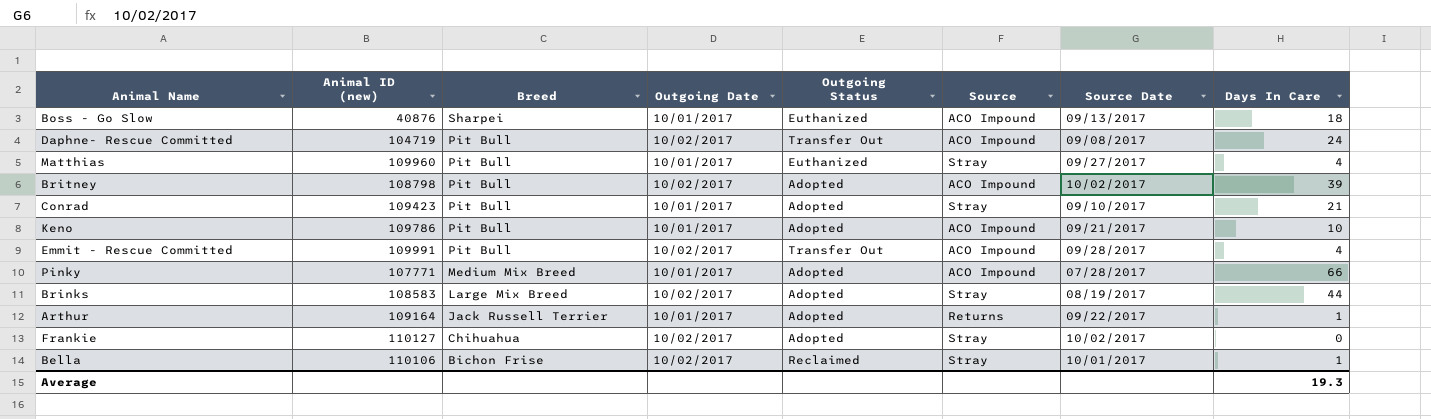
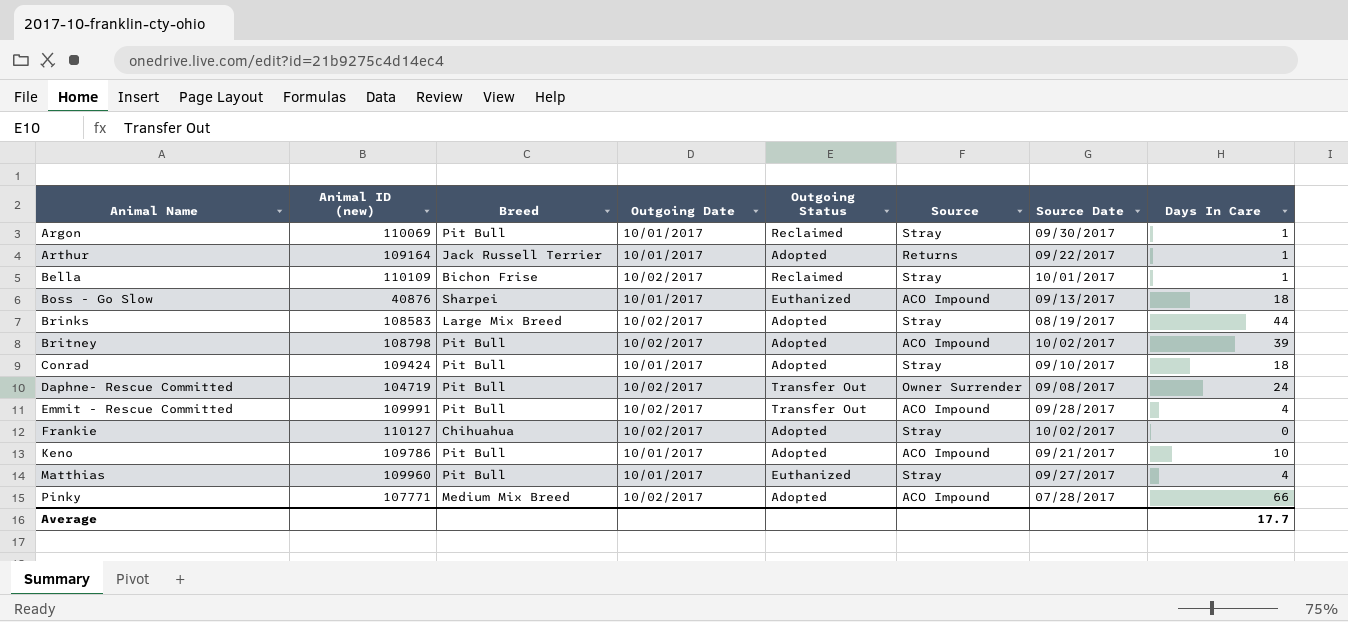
row order: Breed descending -> Animal Name ascending
row Argon: none -> 110069 | Pit Bull | 10/01/2017 | Reclaimed | Stray | 09/30/2017 | 1
Bella | Animal ID (new): 110106 -> 110109
Conrad | Animal ID (new): 109423 -> 109424
Conrad | Days In Care: 21 -> 18
Daphne- Rescue Committed | Source: ACO Impound -> Owner Surrender
Pinky | Outgoing Date: 10/01/2017 -> 10/02/2017
Average | Days In Care: 19.3 -> 17.7

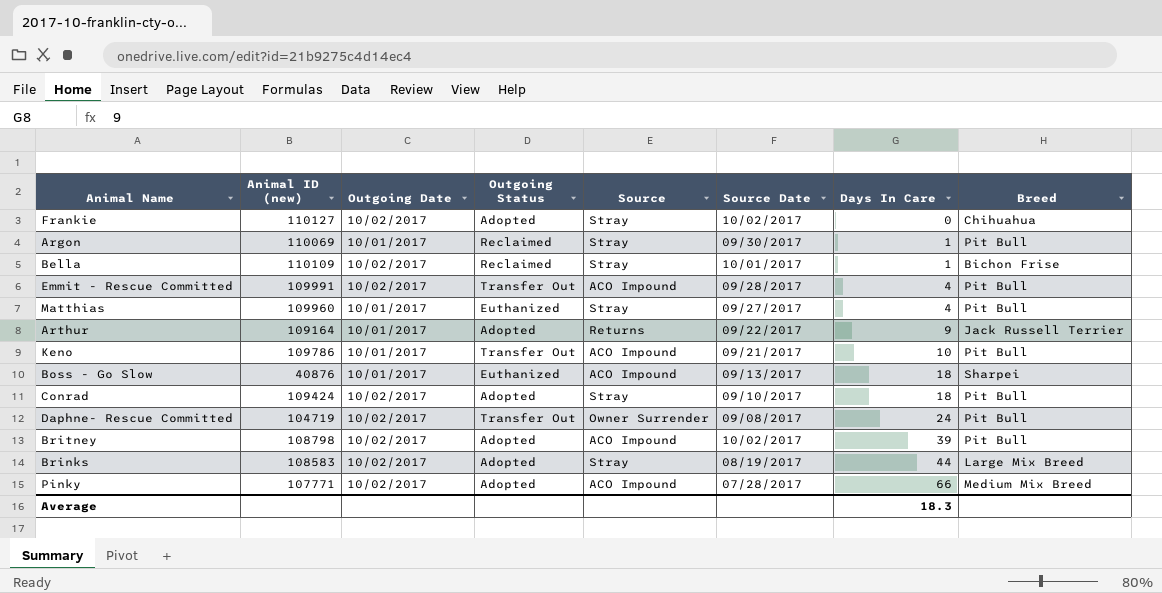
row order: Animal Name ascending -> Days In Care ascending
column Breed | position: 3 -> 8
Arthur | Days In Care: 1 -> 9
Keno | Outgoing Status: Adopted -> Transfer Out
Conrad | Outgoing Date: 10/01/2017 -> 10/02/2017
Average | Days In Care: 17.7 -> 18.3

